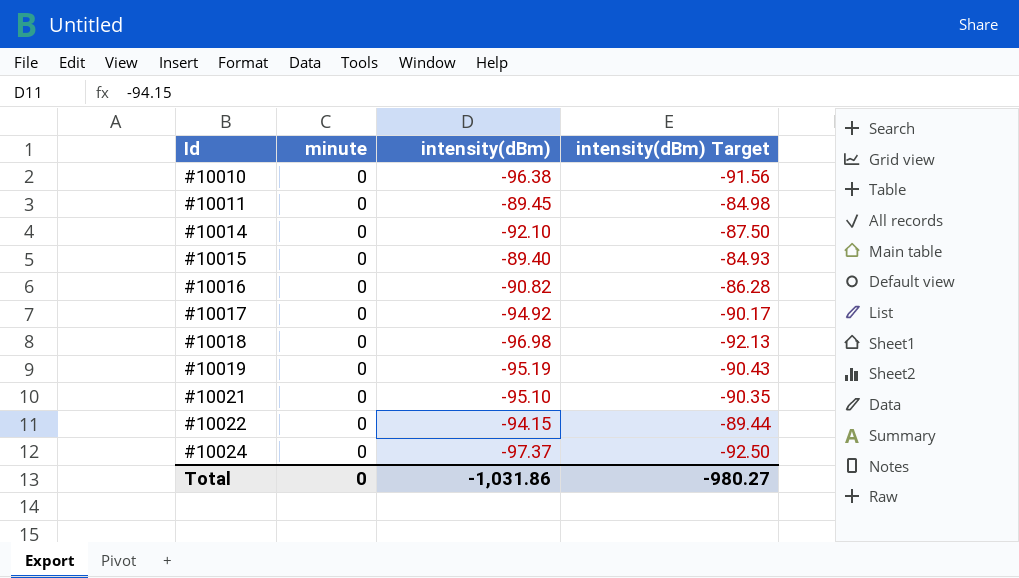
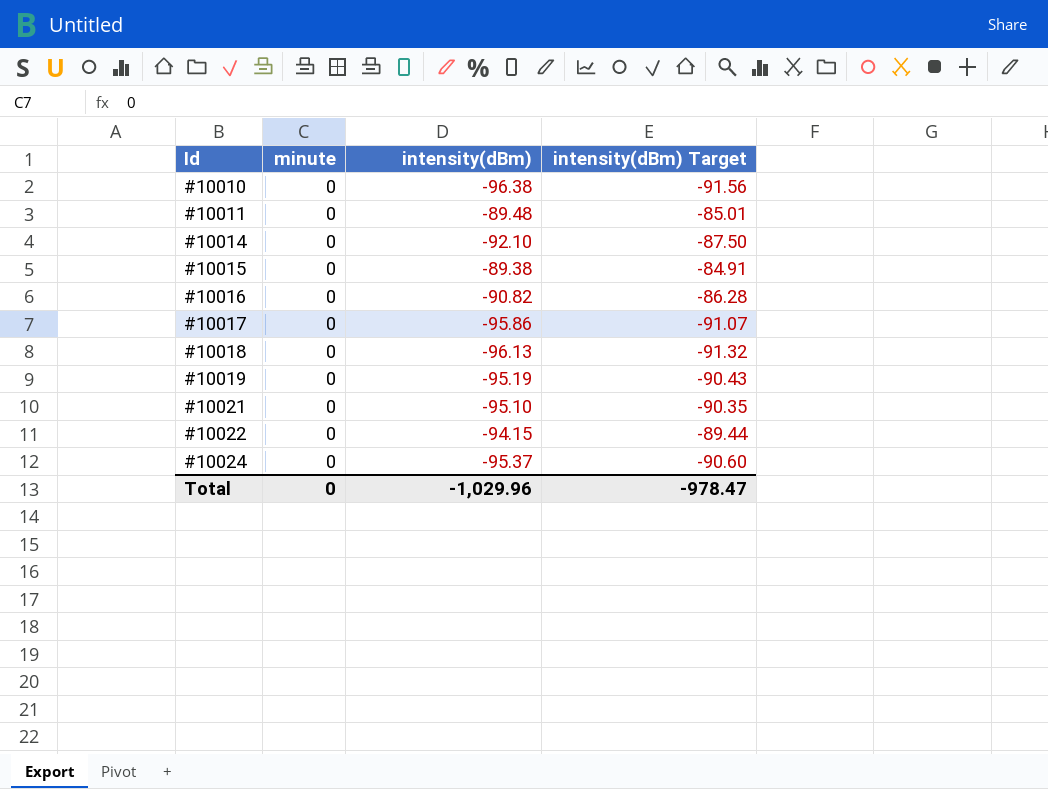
#10011 | intensity(dBm): -89.45 -> -89.48
#10011 | intensity(dBm) Target: -84.98 -> -85.01
#10015 | intensity(dBm): -89.40 -> -89.38
#10015 | intensity(dBm) Target: -84.93 -> -84.91
#10017 | intensity(dBm): -94.92 -> -95.86
#10017 | intensity(dBm) Target: -90.17 -> -91.07
#10018 | intensity(dBm): -96.98 -> -96.13
#10018 | intensity(dBm) Target: -92.13 -> -91.32
#10024 | intensity(dBm): -97.37 -> -95.37
#10024 | intensity(dBm) Target: -92.50 -> -90.60
Total | intensity(dBm): -1,031.86 -> -1,029.96
Total | intensity(dBm) Target: -980.27 -> -978.47

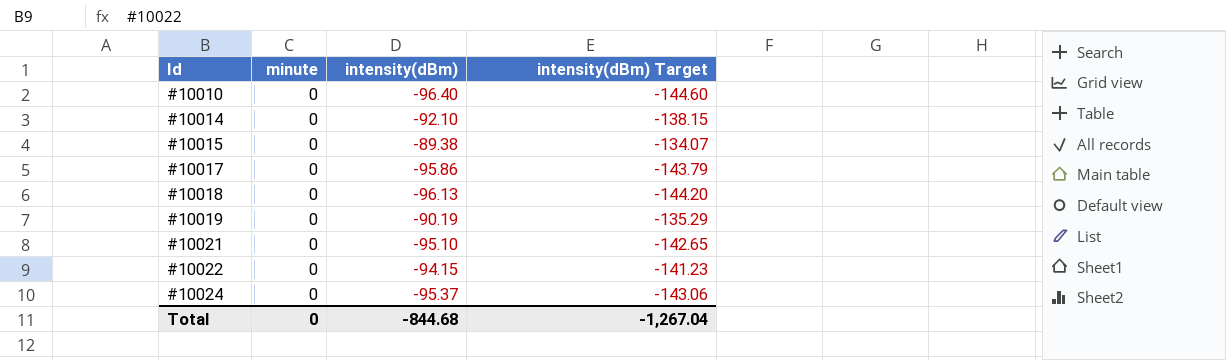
column intensity(dBm) Target | formula: [intensity(dBm)] * 0.95 -> [intensity(dBm)] * 1.5
row #10011: 0 | -89.48 | -85.01 -> none
row #10016: 0 | -90.82 | -86.28 -> none
#10010 | intensity(dBm): -96.38 -> -96.40
#10019 | intensity(dBm): -95.19 -> -90.19
Total | intensity(dBm): -1,029.96 -> -844.68
Total | intensity(dBm) Target: -978.47 -> -1,267.04

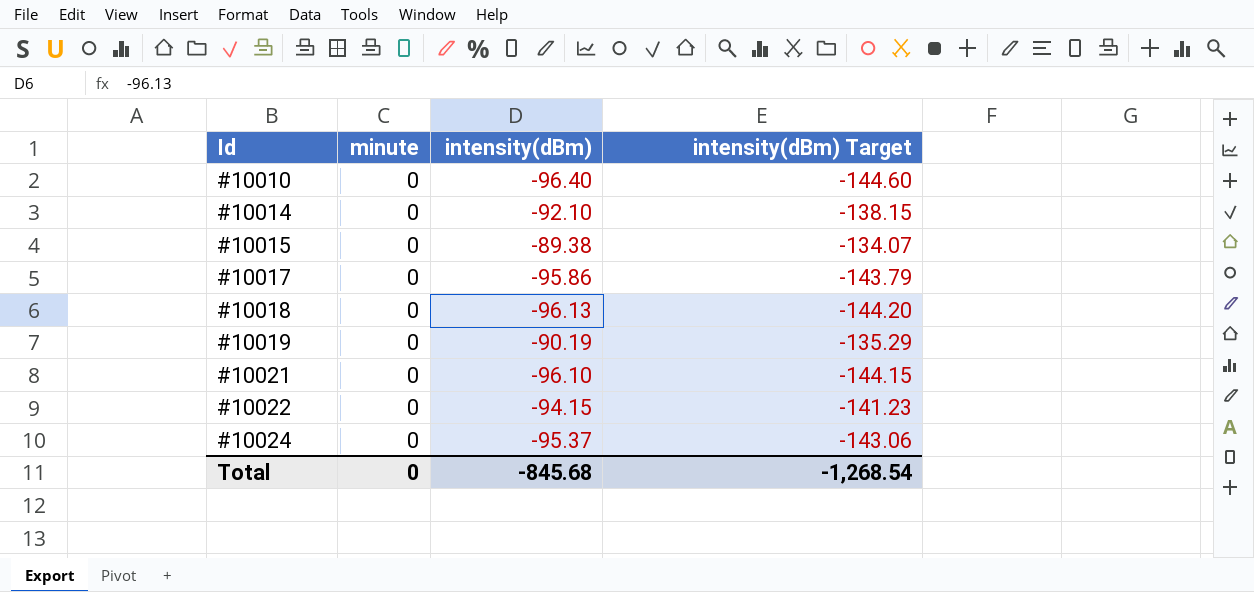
#10021 | intensity(dBm): -95.10 -> -96.10
#10021 | intensity(dBm) Target: -142.65 -> -144.15
Total | intensity(dBm): -844.68 -> -845.68
Total | intensity(dBm) Target: -1,267.04 -> -1,268.54

